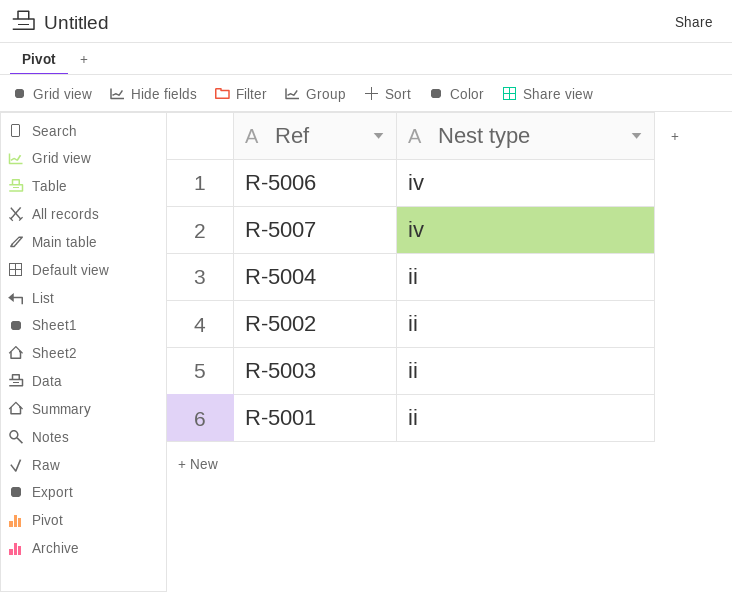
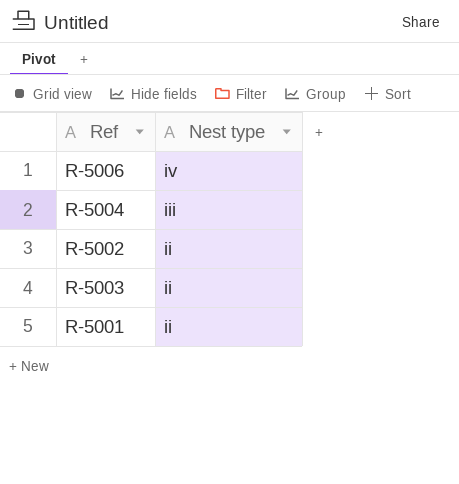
row R-5007: iv -> none
R-5004 | Nest type: ii -> iii

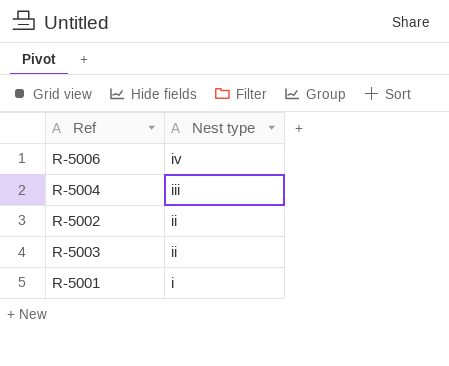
R-5001 | Nest type: ii -> i

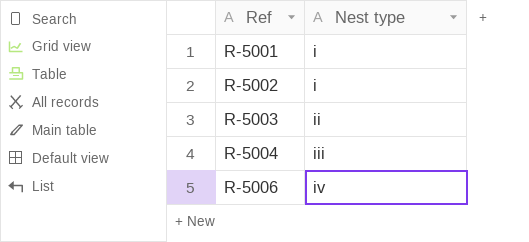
row order: Nest type descending -> Ref ascending
R-5002 | Nest type: ii -> i

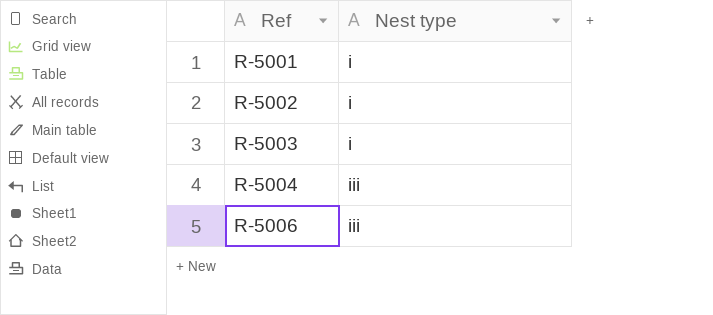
R-5003 | Nest type: ii -> i
R-5006 | Nest type: iv -> iii

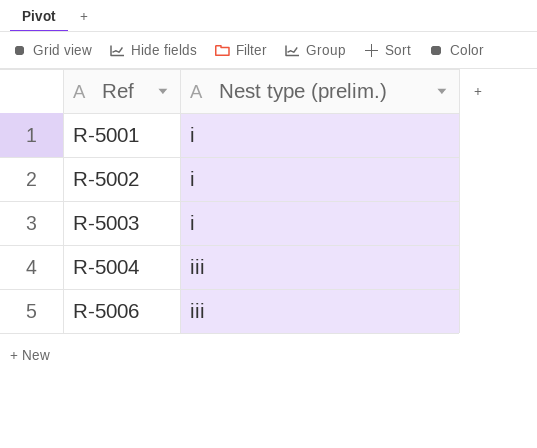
column name: Nest type -> Nest type (prelim.)

